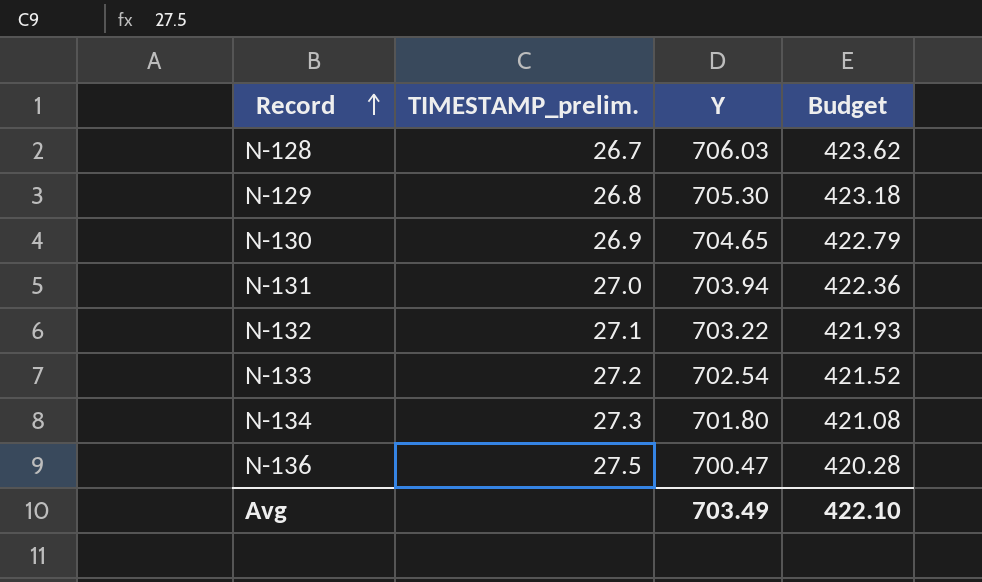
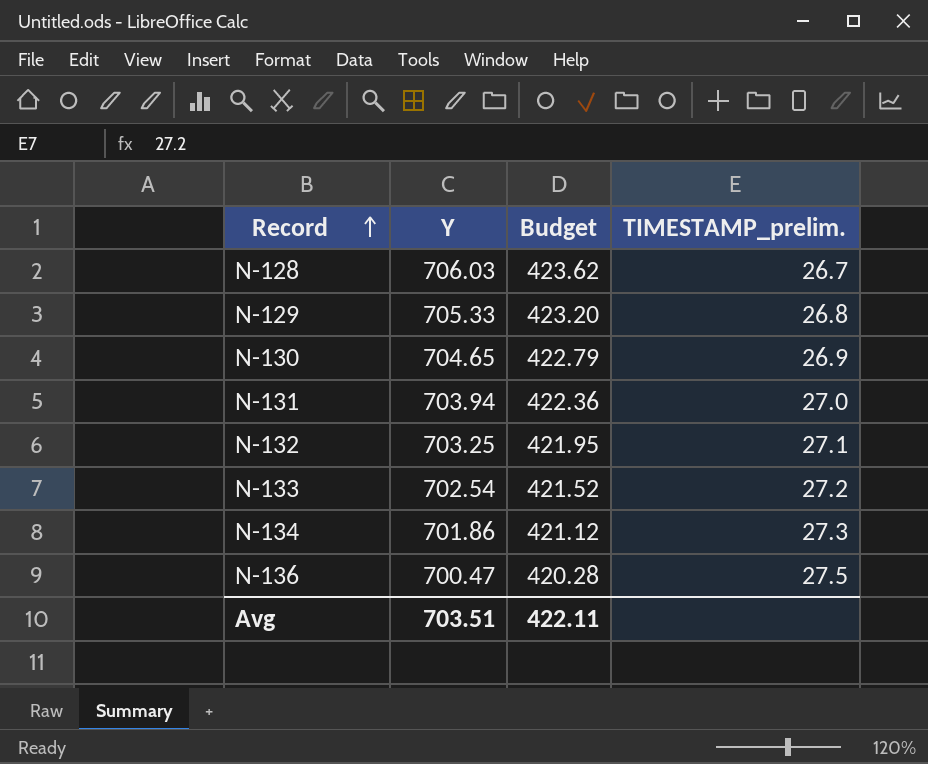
column TIMESTAMP_prelim. | position: 2 -> 4
N-129 | Y: 705.30 -> 705.33
N-129 | Budget: 423.18 -> 423.20
N-132 | Y: 703.22 -> 703.25
N-132 | Budget: 421.93 -> 421.95
N-134 | Y: 701.80 -> 701.86
N-134 | Budget: 421.08 -> 421.12
Avg | Y: 703.49 -> 703.51
Avg | Budget: 422.10 -> 422.11

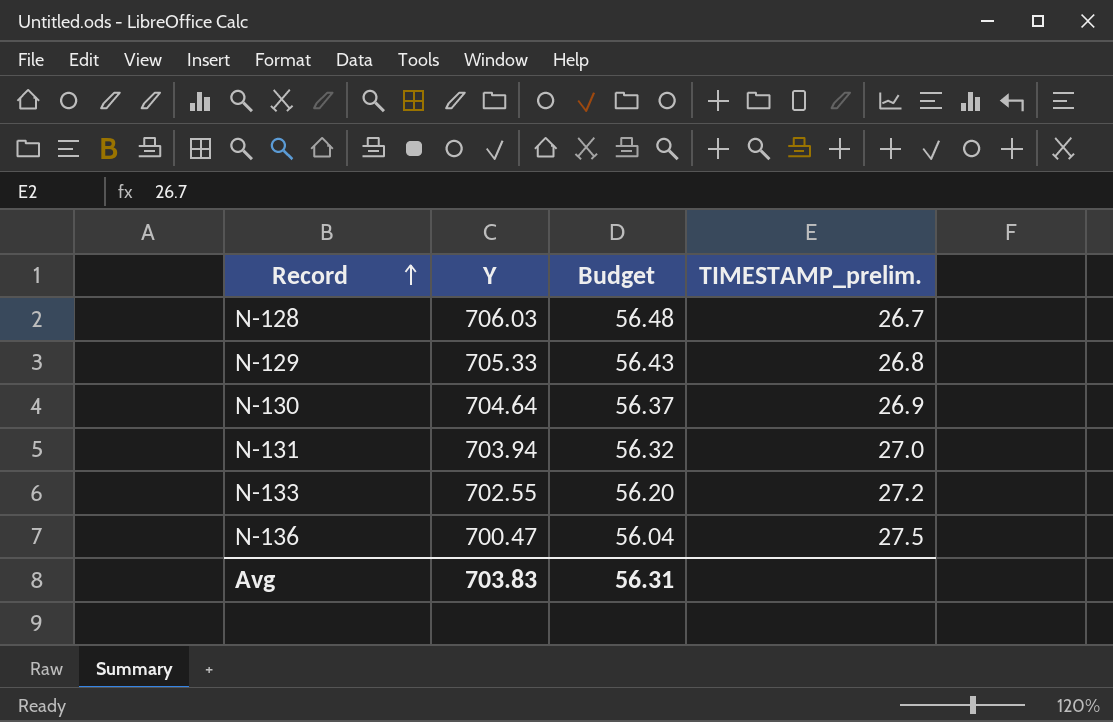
column Budget | formula: [Y] * 0.6 -> [Y] * 0.08
row N-132: 703.25 | 421.95 | 27.1 -> none
row N-134: 701.86 | 421.12 | 27.3 -> none
N-130 | Y: 704.65 -> 704.64
N-133 | Y: 702.54 -> 702.55
Avg | Y: 703.51 -> 703.83
Avg | Budget: 422.11 -> 56.31

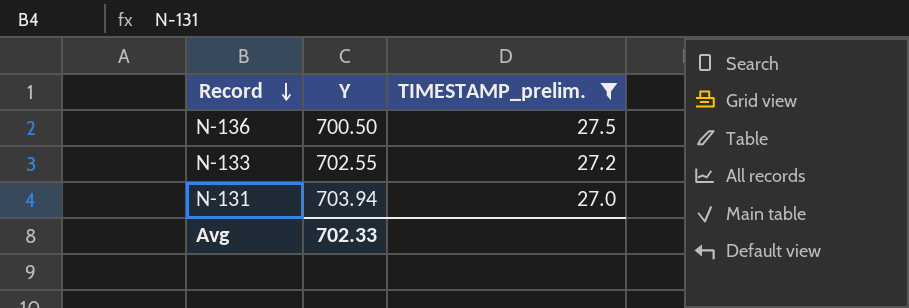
filter: none -> TIMESTAMP_prelim. >= 27.0
row order: Record ascending -> Record descending
column Budget | formula: [Y] * 0.08 -> none
N-136 | Y: 700.47 -> 700.50
Avg | Y: 703.83 -> 702.33

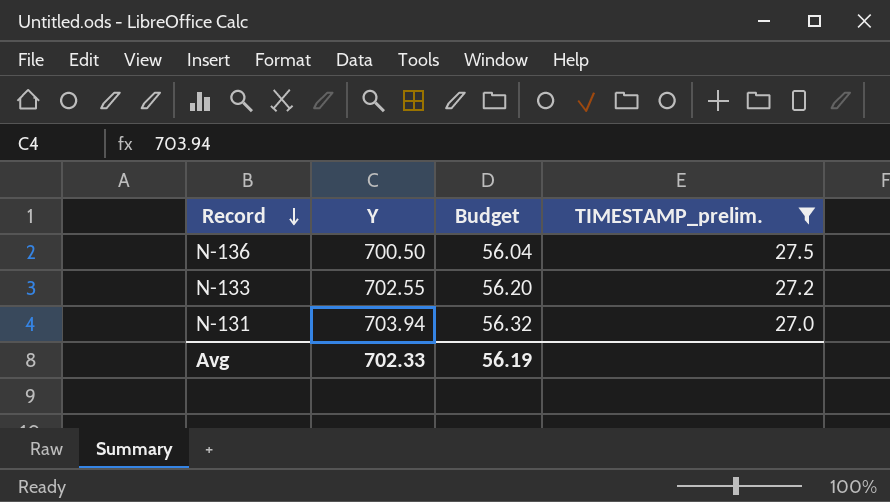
column Budget | formula: none -> [Y] * 0.08

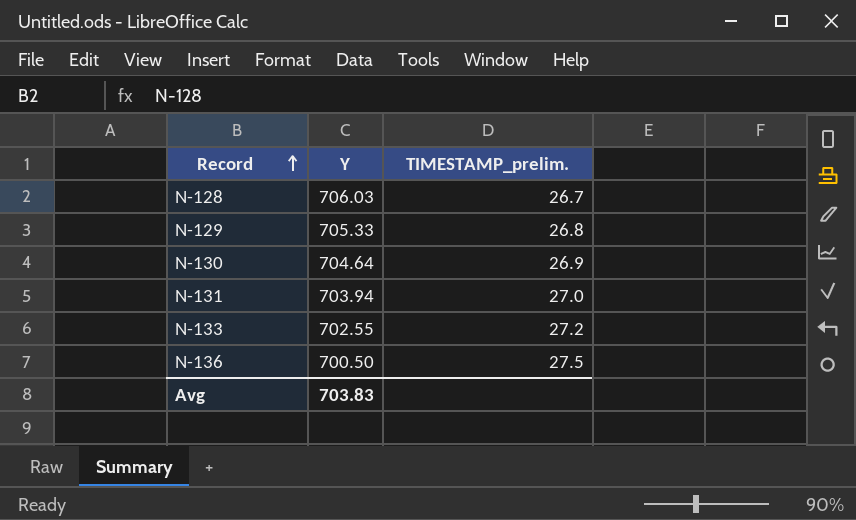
filter: TIMESTAMP_prelim. >= 27.0 -> none
row order: Record descending -> Record ascending
column Budget | formula: [Y] * 0.08 -> none
Avg | Y: 702.33 -> 703.83

